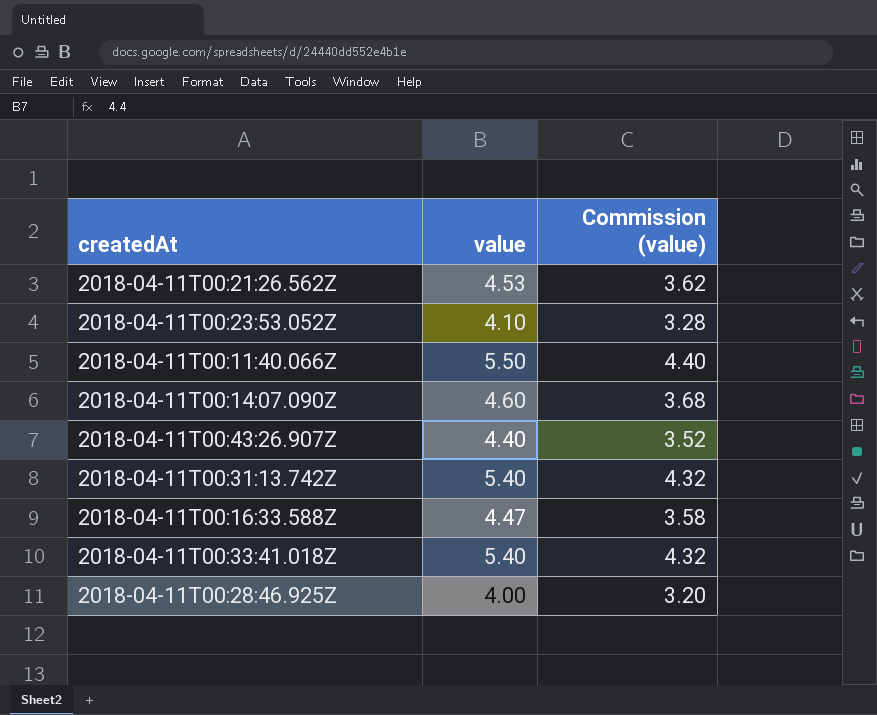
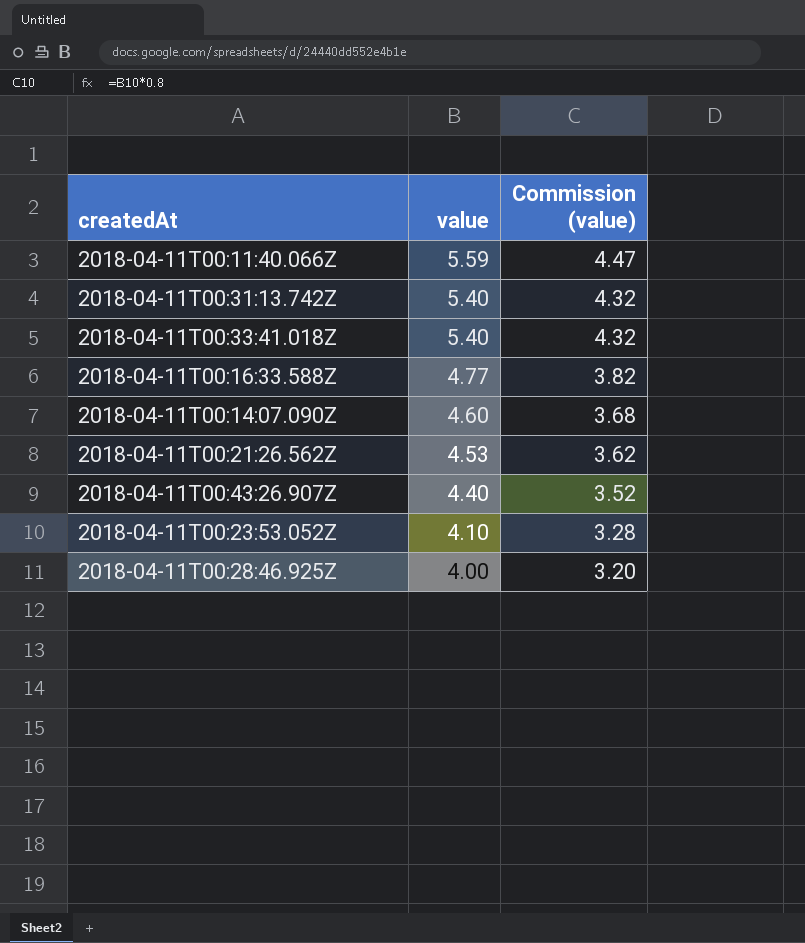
row order: none -> value descending
2018-04-11T00:11:40.066Z | value: 5.50 -> 5.59
2018-04-11T00:11:40.066Z | Commission (value): 4.40 -> 4.47
2018-04-11T00:16:33.588Z | value: 4.47 -> 4.77
2018-04-11T00:16:33.588Z | Commission (value): 3.58 -> 3.82

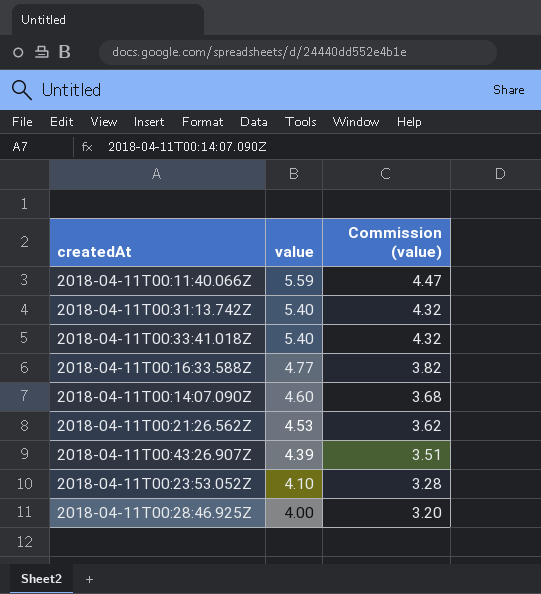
2018-04-11T00:43:26.907Z | value: 4.40 -> 4.39
2018-04-11T00:43:26.907Z | Commission (value): 3.52 -> 3.51

